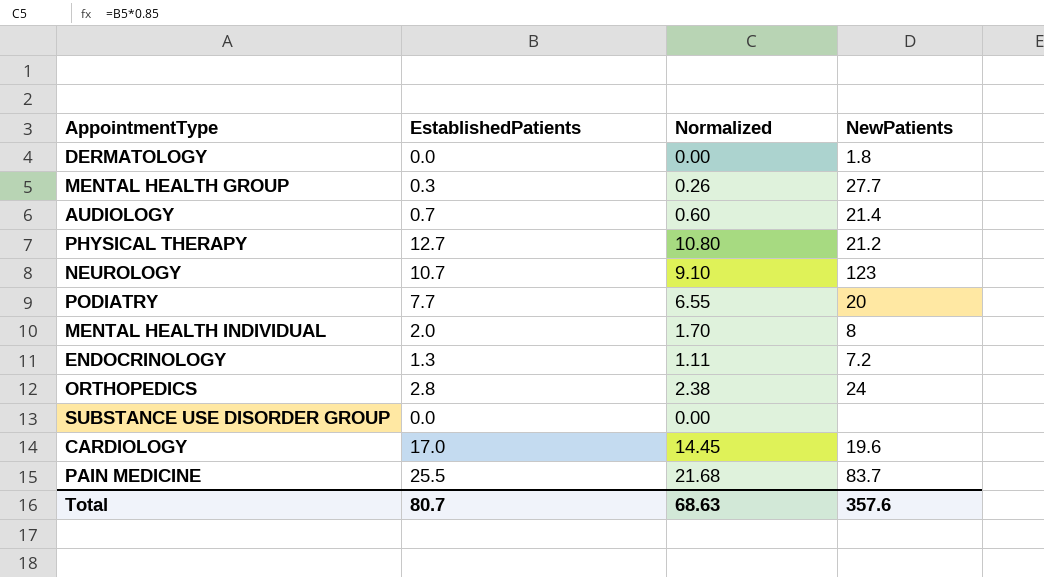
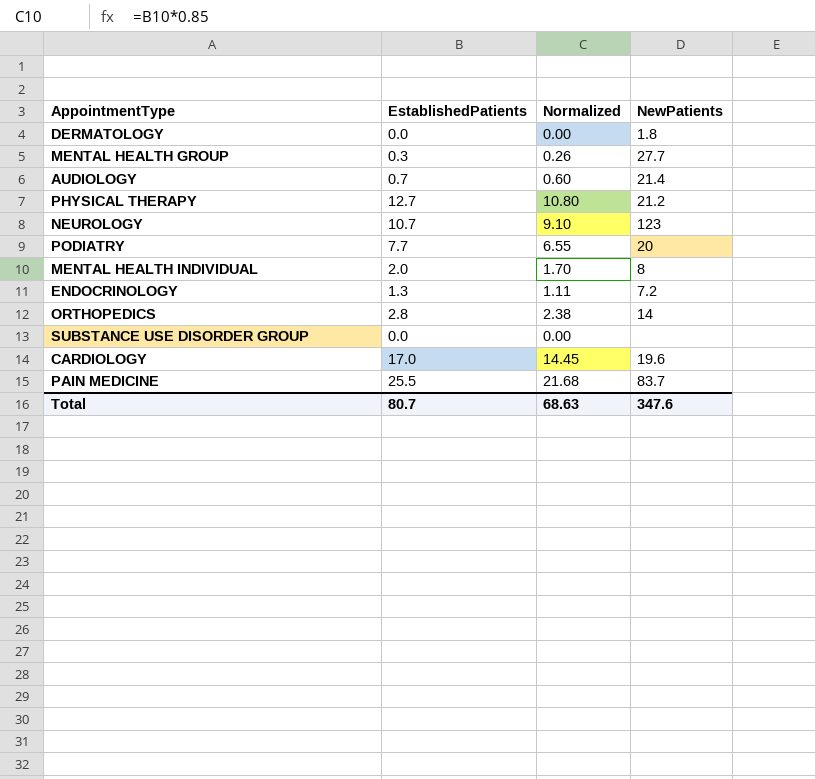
ORTHOPEDICS | NewPatients: 24 -> 14
Total | NewPatients: 357.6 -> 347.6

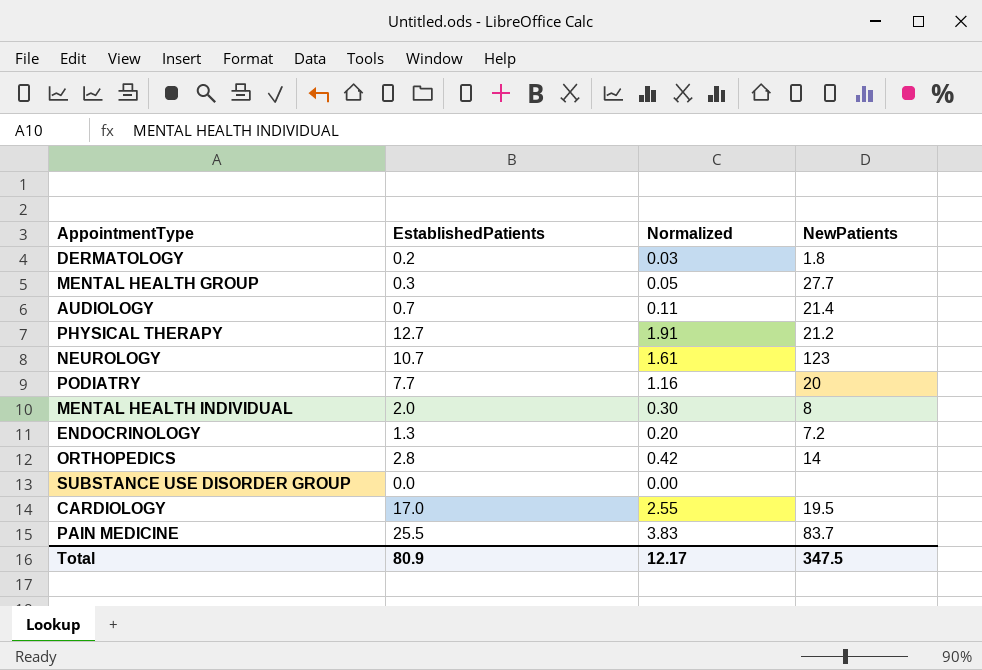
column Normalized | formula: [EstablishedPatients] * 0.85 -> [EstablishedPatients] * 0.15
DERMATOLOGY | EstablishedPatients: 0.0 -> 0.2
CARDIOLOGY | NewPatients: 19.6 -> 19.5
Total | EstablishedPatients: 80.7 -> 80.9
Total | Normalized: 68.63 -> 12.17
Total | NewPatients: 347.6 -> 347.5

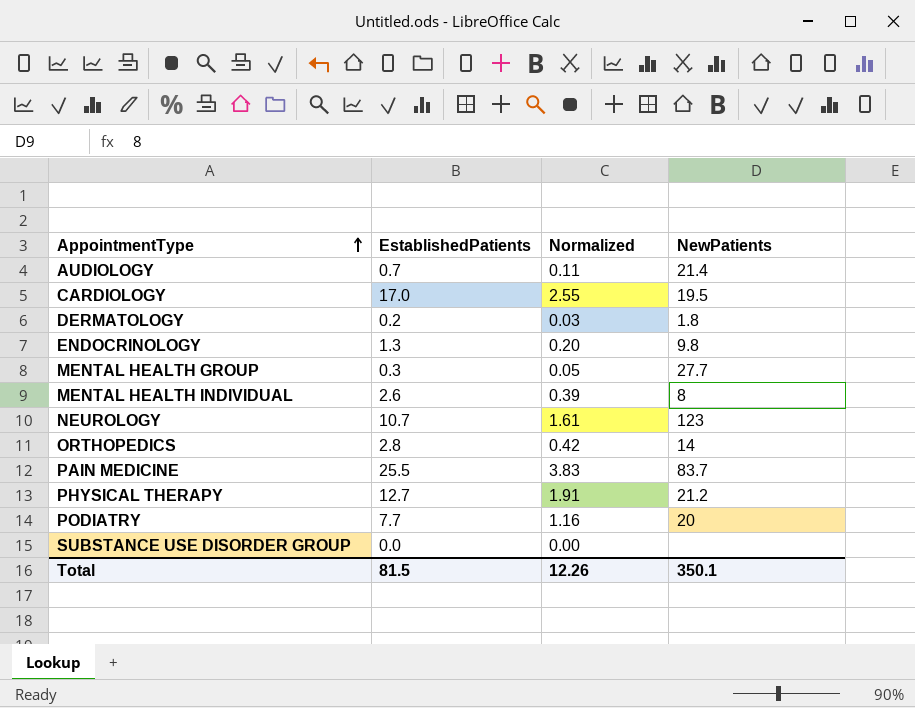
row order: none -> AppointmentType ascending
ENDOCRINOLOGY | NewPatients: 7.2 -> 9.8
MENTAL HEALTH INDIVIDUAL | EstablishedPatients: 2.0 -> 2.6
MENTAL HEALTH INDIVIDUAL | Normalized: 0.30 -> 0.39
Total | EstablishedPatients: 80.9 -> 81.5
Total | Normalized: 12.17 -> 12.26
Total | NewPatients: 347.5 -> 350.1

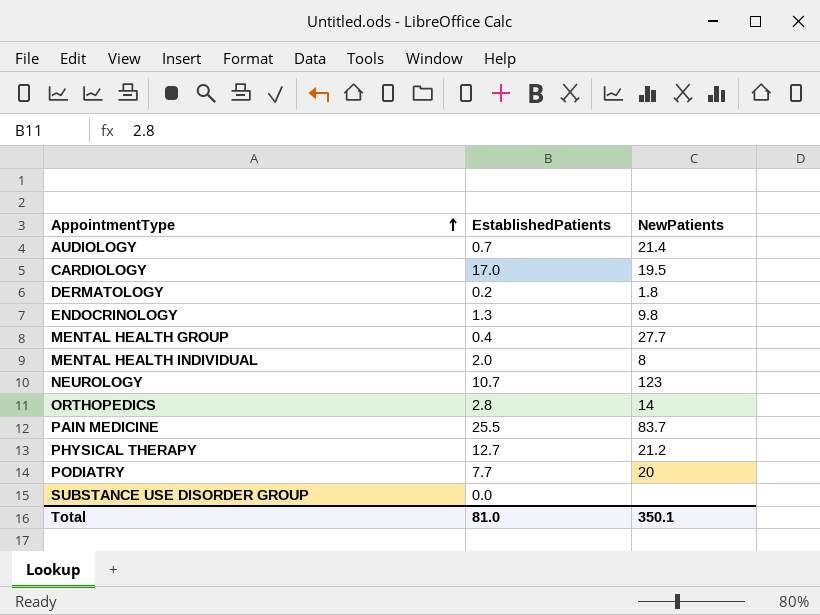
column Normalized | formula: [EstablishedPatients] * 0.15 -> none
MENTAL HEALTH GROUP | EstablishedPatients: 0.3 -> 0.4
MENTAL HEALTH INDIVIDUAL | EstablishedPatients: 2.6 -> 2.0
Total | EstablishedPatients: 81.5 -> 81.0

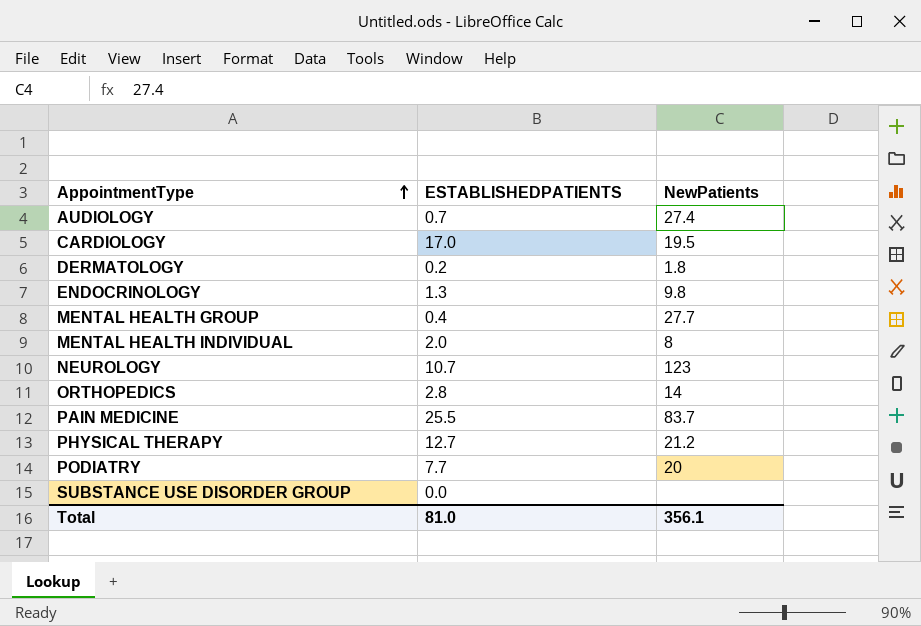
column name: EstablishedPatients -> ESTABLISHEDPATIENTS
AUDIOLOGY | NewPatients: 21.4 -> 27.4
Total | NewPatients: 350.1 -> 356.1

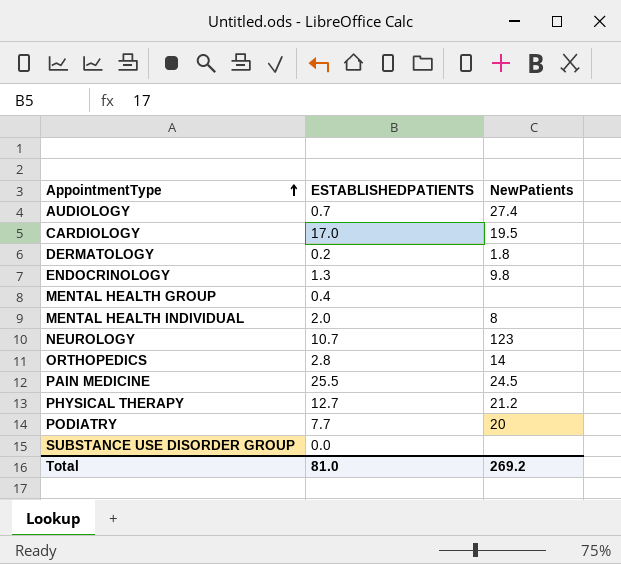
MENTAL HEALTH GROUP | NewPatients: 27.7 -> none
PAIN MEDICINE | NewPatients: 83.7 -> 24.5
Total | NewPatients: 356.1 -> 269.2

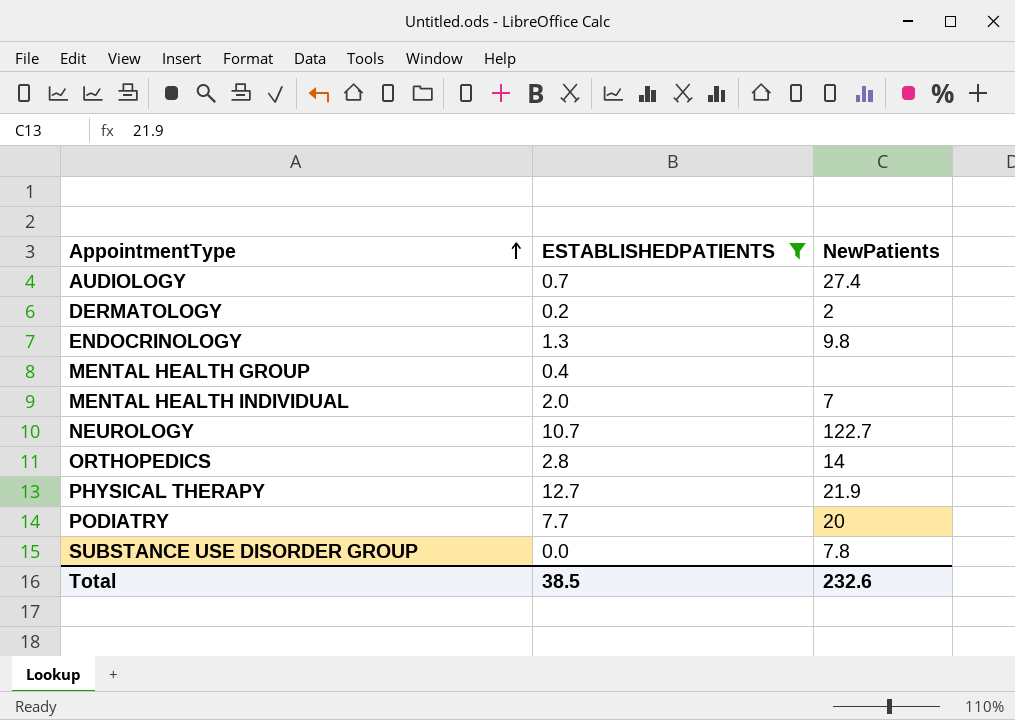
filter: none -> ESTABLISHEDPATIENTS <= 12.7
DERMATOLOGY | NewPatients: 1.8 -> 2
MENTAL HEALTH INDIVIDUAL | NewPatients: 8 -> 7
NEUROLOGY | NewPatients: 123 -> 122.7
PHYSICAL THERAPY | NewPatients: 21.2 -> 21.9
SUBSTANCE USE DISORDER GROUP | NewPatients: none -> 7.8
Total | ESTABLISHEDPATIENTS: 81.0 -> 38.5
Total | NewPatients: 269.2 -> 232.6

